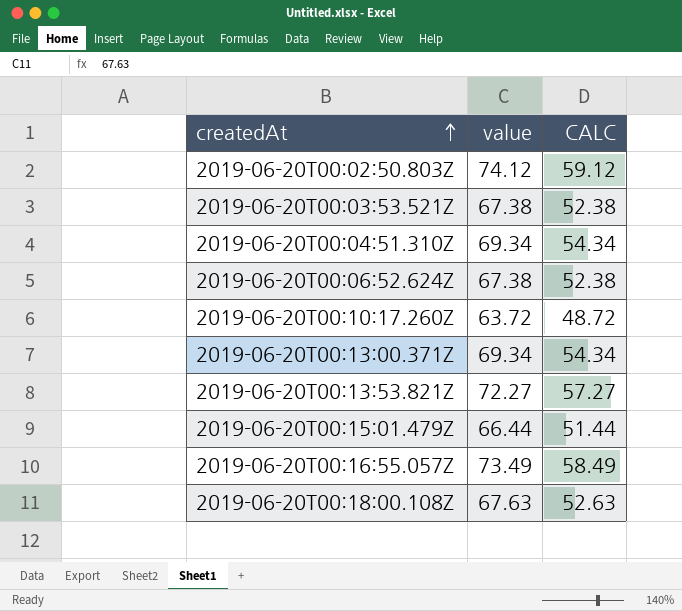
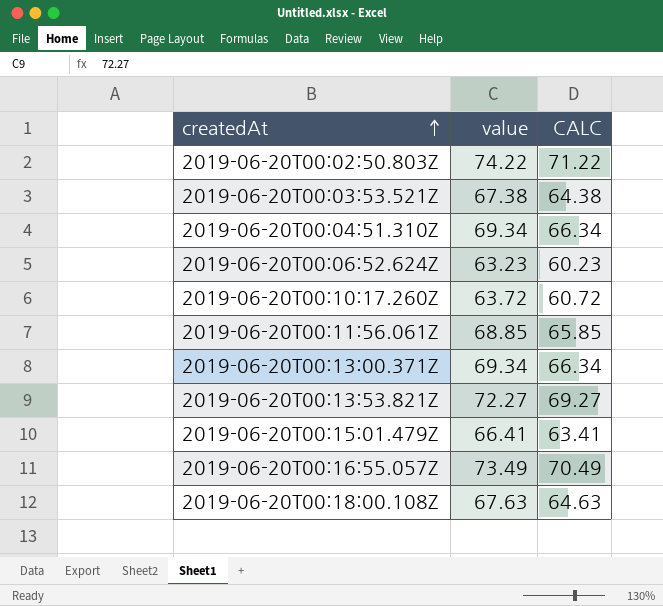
column CALC | formula: [value] - 15 -> [value] - 3
2019-06-20T00:02:50.803Z | value: 74.12 -> 74.22
2019-06-20T00:06:52.624Z | value: 67.38 -> 63.23
row 2019-06-20T00:11:56.061Z: none -> 68.85 | 65.85
2019-06-20T00:15:01.479Z | value: 66.44 -> 66.41

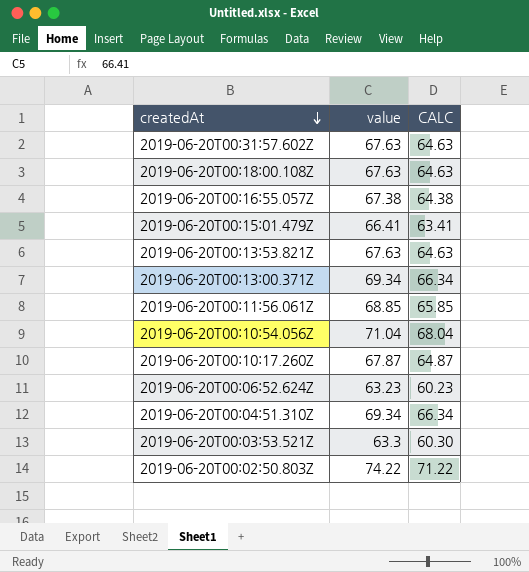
row order: createdAt ascending -> createdAt descending
row 2019-06-20T00:31:57.602Z: none -> 67.63 | 64.63
2019-06-20T00:16:55.057Z | value: 73.49 -> 67.38
2019-06-20T00:16:55.057Z | CALC: 70.49 -> 64.38
2019-06-20T00:13:53.821Z | value: 72.27 -> 67.63
2019-06-20T00:13:53.821Z | CALC: 69.27 -> 64.63
row 2019-06-20T00:10:54.056Z: none -> 71.04 | 68.04
2019-06-20T00:10:17.260Z | value: 63.72 -> 67.87
2019-06-20T00:10:17.260Z | CALC: 60.72 -> 64.87
2019-06-20T00:03:53.521Z | value: 67.38 -> 63.3
2019-06-20T00:03:53.521Z | CALC: 64.38 -> 60.30

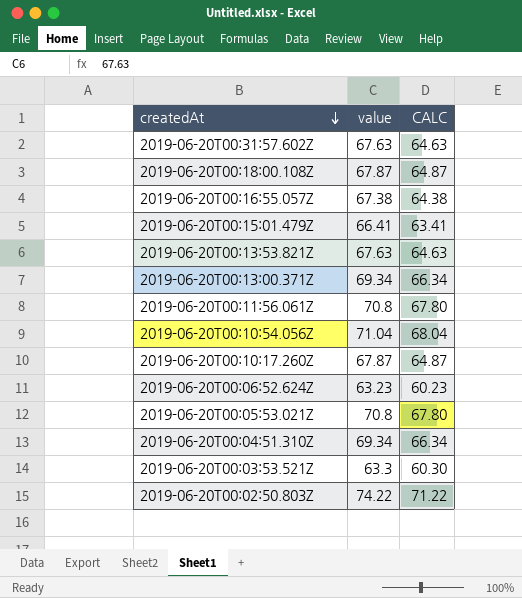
2019-06-20T00:18:00.108Z | value: 67.63 -> 67.87
2019-06-20T00:18:00.108Z | CALC: 64.63 -> 64.87
2019-06-20T00:11:56.061Z | value: 68.85 -> 70.8
2019-06-20T00:11:56.061Z | CALC: 65.85 -> 67.80
row 2019-06-20T00:05:53.021Z: none -> 70.8 | 67.80

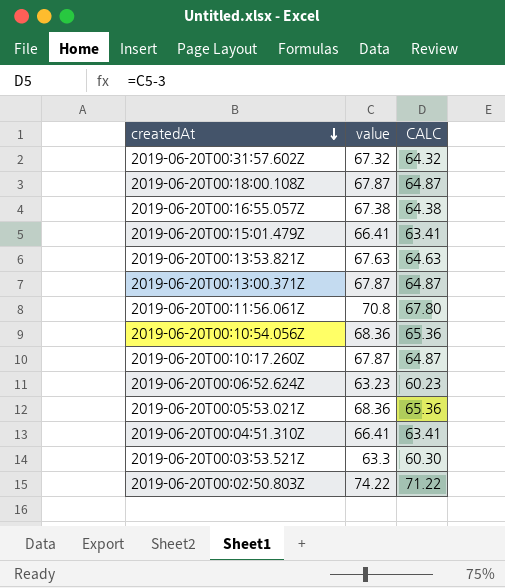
2019-06-20T00:31:57.602Z | value: 67.63 -> 67.32
2019-06-20T00:31:57.602Z | CALC: 64.63 -> 64.32
2019-06-20T00:13:00.371Z | value: 69.34 -> 67.87
2019-06-20T00:13:00.371Z | CALC: 66.34 -> 64.87
2019-06-20T00:10:54.056Z | value: 71.04 -> 68.36
2019-06-20T00:10:54.056Z | CALC: 68.04 -> 65.36
2019-06-20T00:05:53.021Z | value: 70.8 -> 68.36
2019-06-20T00:05:53.021Z | CALC: 67.80 -> 65.36
2019-06-20T00:04:51.310Z | value: 69.34 -> 66.41
2019-06-20T00:04:51.310Z | CALC: 66.34 -> 63.41

